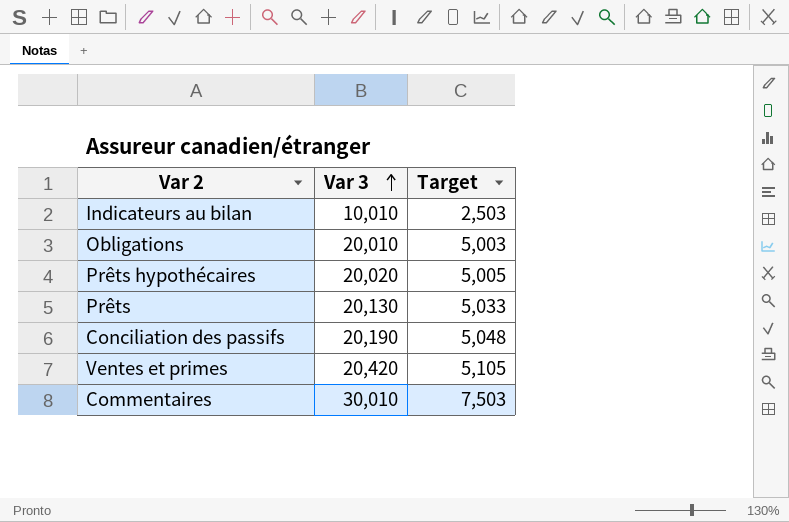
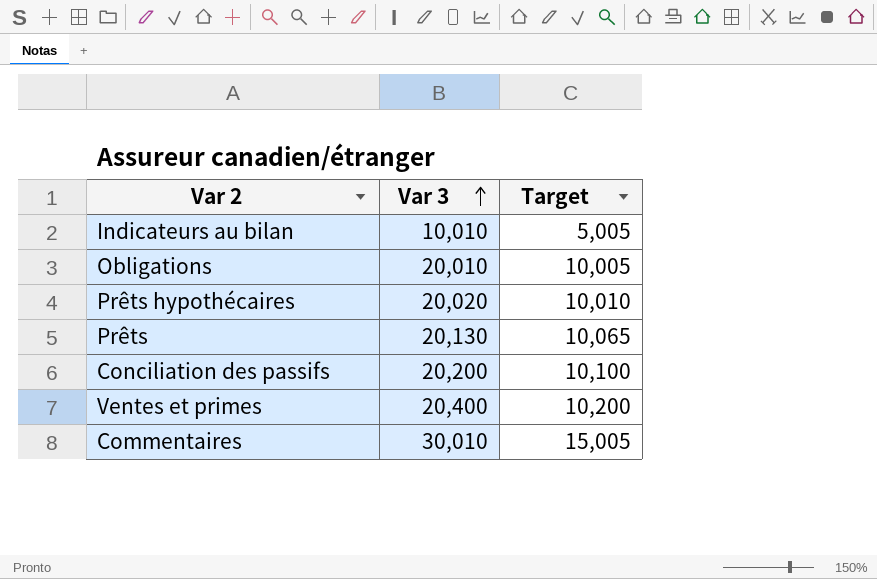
column Target | formula: [Var 3] * 0.25 -> [Var 3] * 0.5
Conciliation des passifs | Var 3: 20,190 -> 20,200
Ventes et primes | Var 3: 20,420 -> 20,400

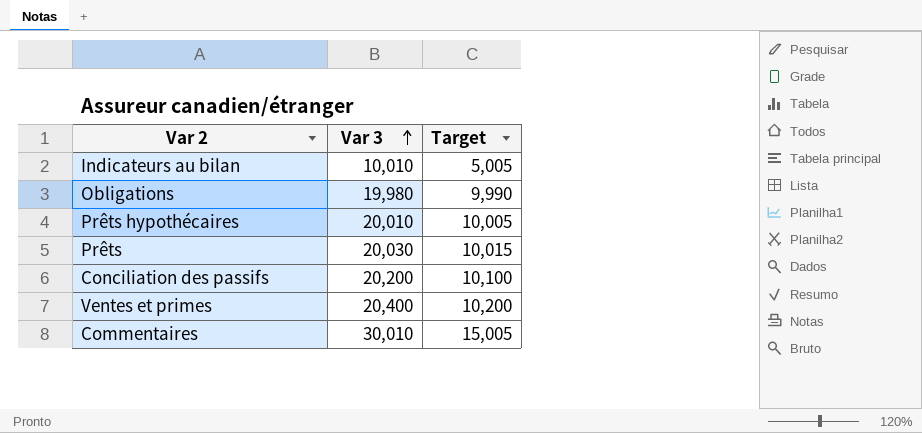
Obligations | Var 3: 20,010 -> 19,980
Obligations | Target: 10,005 -> 9,990
Prêts hypothécaires | Var 3: 20,020 -> 20,010
Prêts hypothécaires | Target: 10,010 -> 10,005
Prêts | Var 3: 20,130 -> 20,030
Prêts | Target: 10,065 -> 10,015

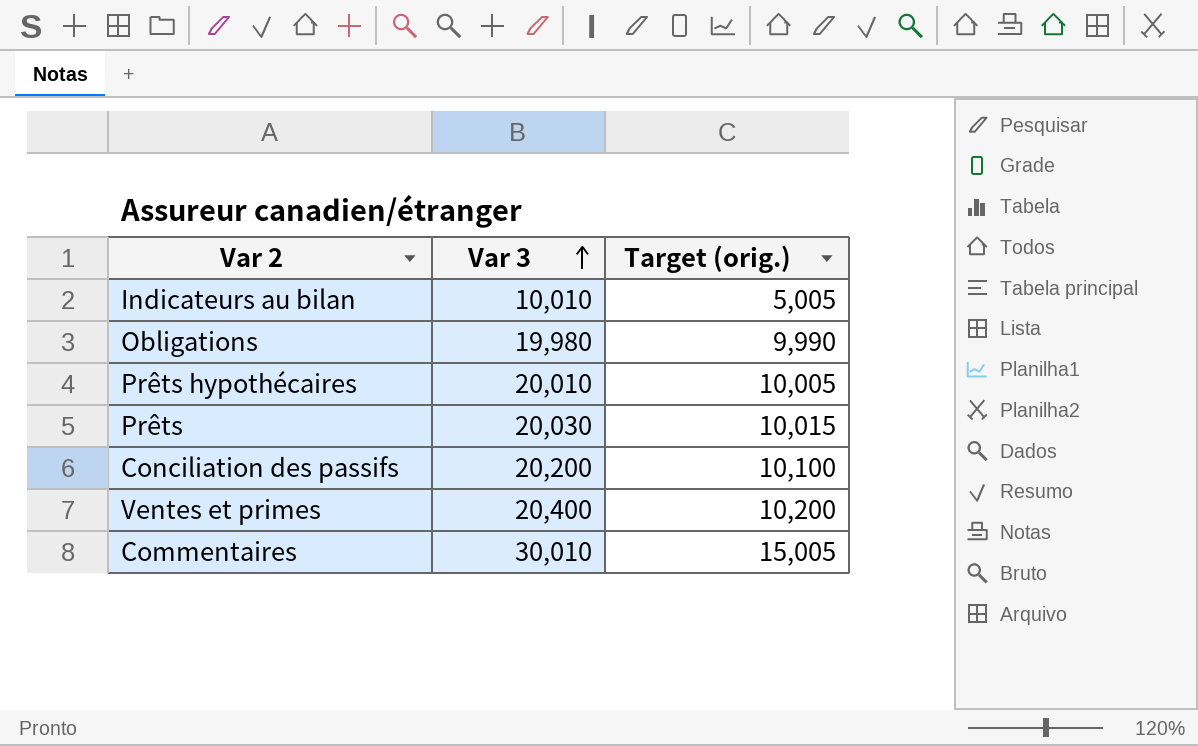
column name: Target -> Target (orig.)

